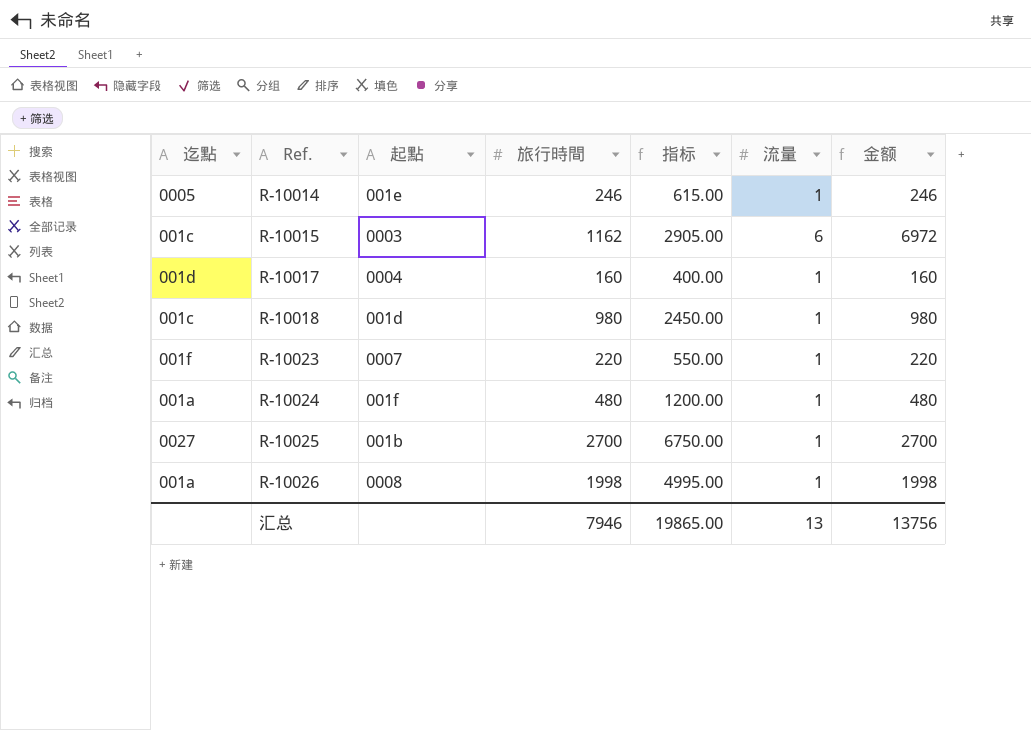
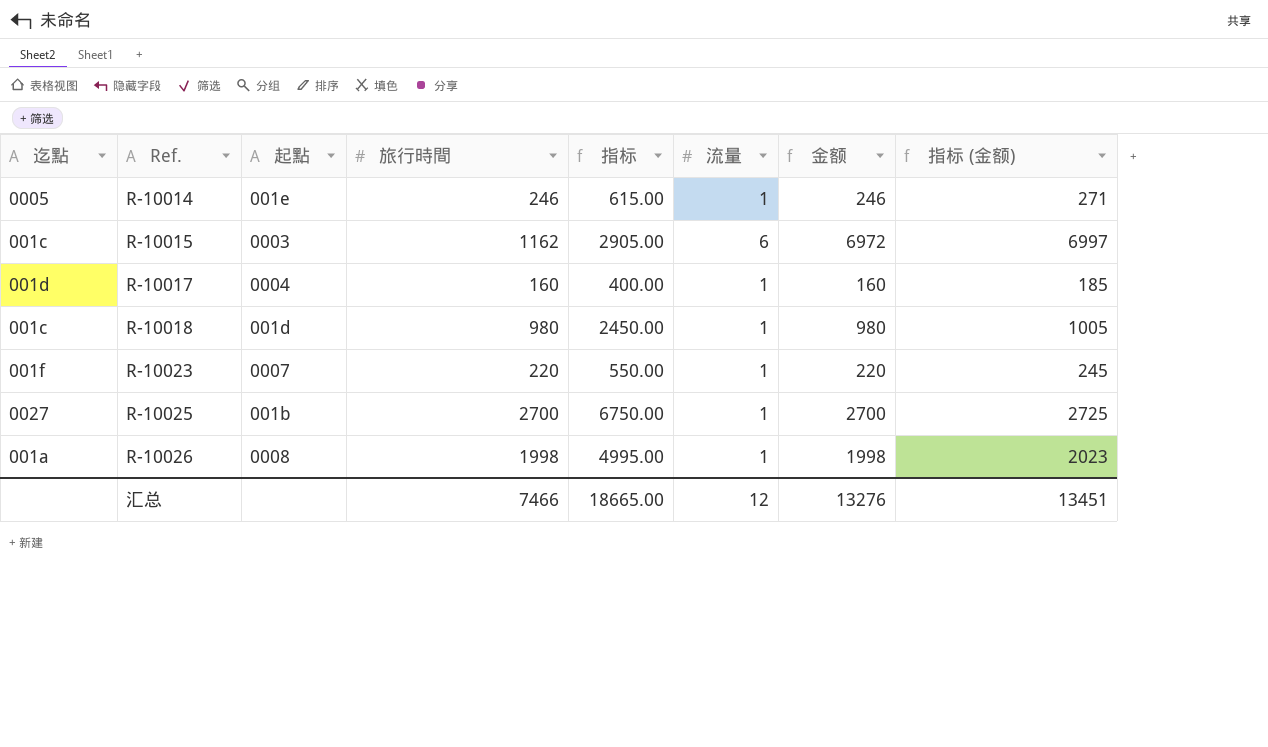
column 指标 (金额) | formula: none -> [金额] + 25
row R-10024: 001a | 001f | 480 | 1200.00 | 1 | 480 -> none
汇总 | 旅行時間: 7946 -> 7466
汇总 | 指标: 19865.00 -> 18665.00
汇总 | 流量: 13 -> 12
汇总 | 金额: 13756 -> 13276

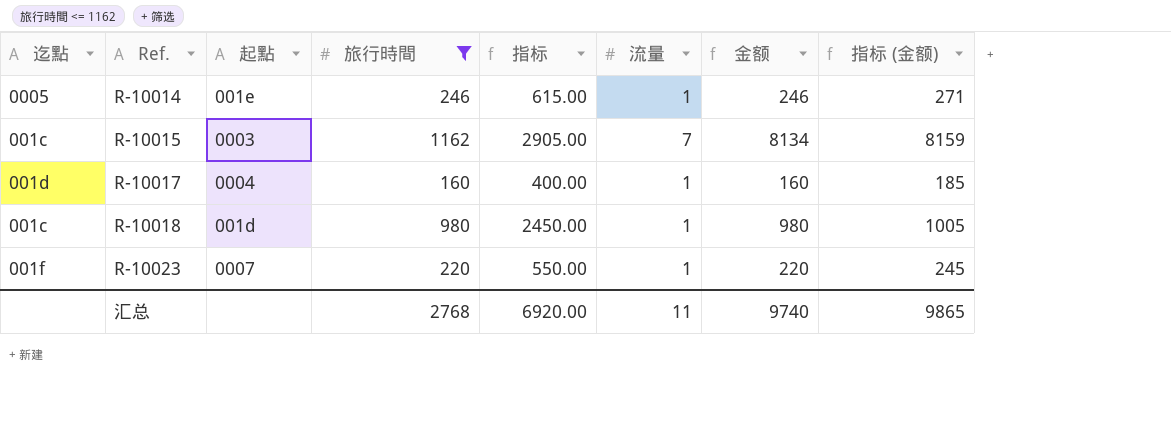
filter: none -> 旅行時間 <= 1162
R-10015 | 流量: 6 -> 7
R-10015 | 金额: 6972 -> 8134
R-10015 | 指标 (金额): 6997 -> 8159
汇总 | 旅行時間: 7466 -> 2768
汇总 | 指标: 18665.00 -> 6920.00
汇总 | 流量: 12 -> 11
汇总 | 金额: 13276 -> 9740
汇总 | 指标 (金额): 13451 -> 9865

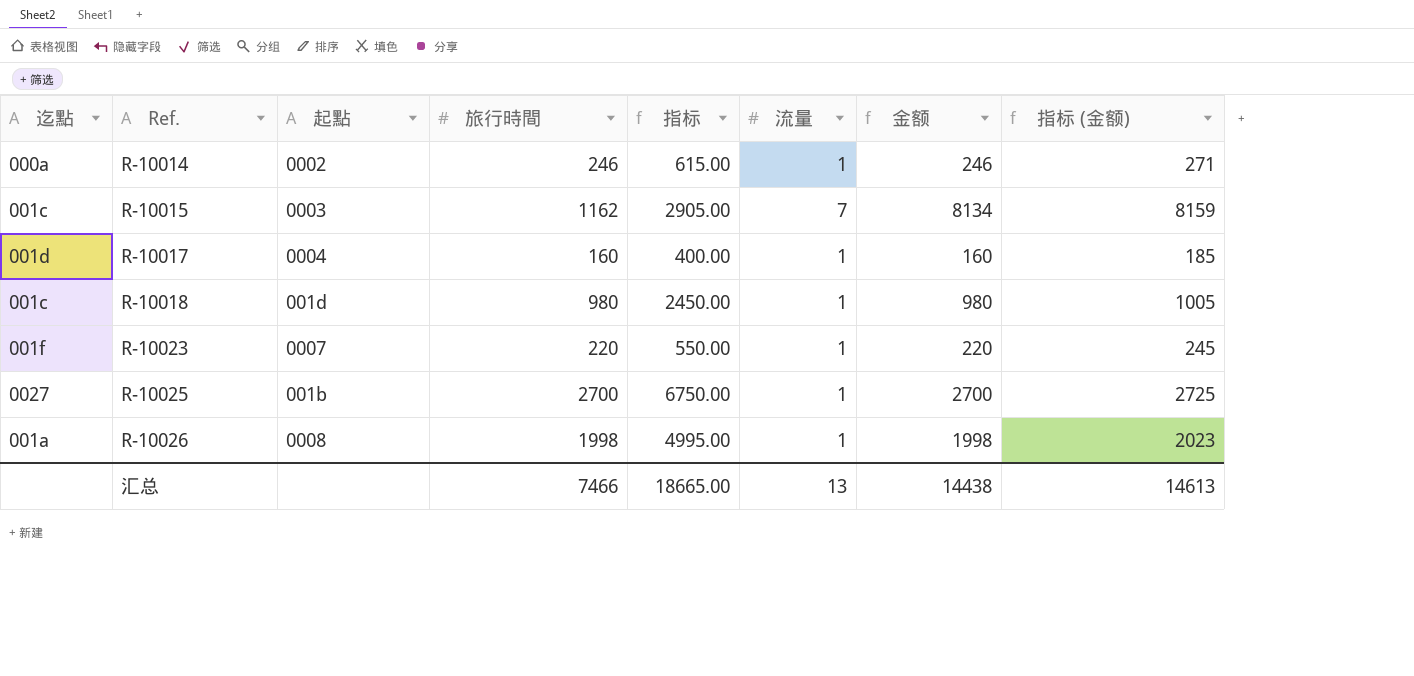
filter: 旅行時間 <= 1162 -> none
R-10014 | 迄點: 0005 -> 000a
R-10014 | 起點: 001e -> 0002
汇总 | 旅行時間: 2768 -> 7466
汇总 | 指标: 6920.00 -> 18665.00
汇总 | 流量: 11 -> 13
汇总 | 金额: 9740 -> 14438
汇总 | 指标 (金额): 9865 -> 14613

